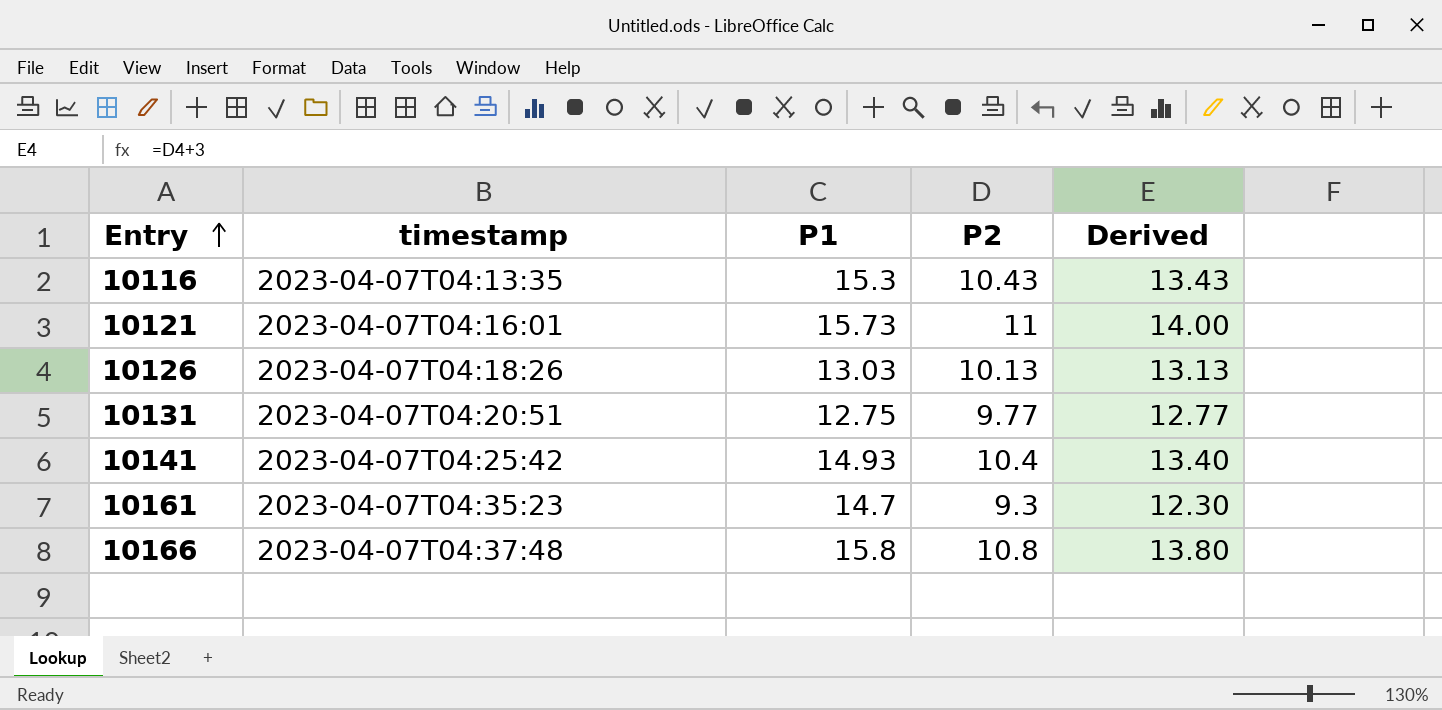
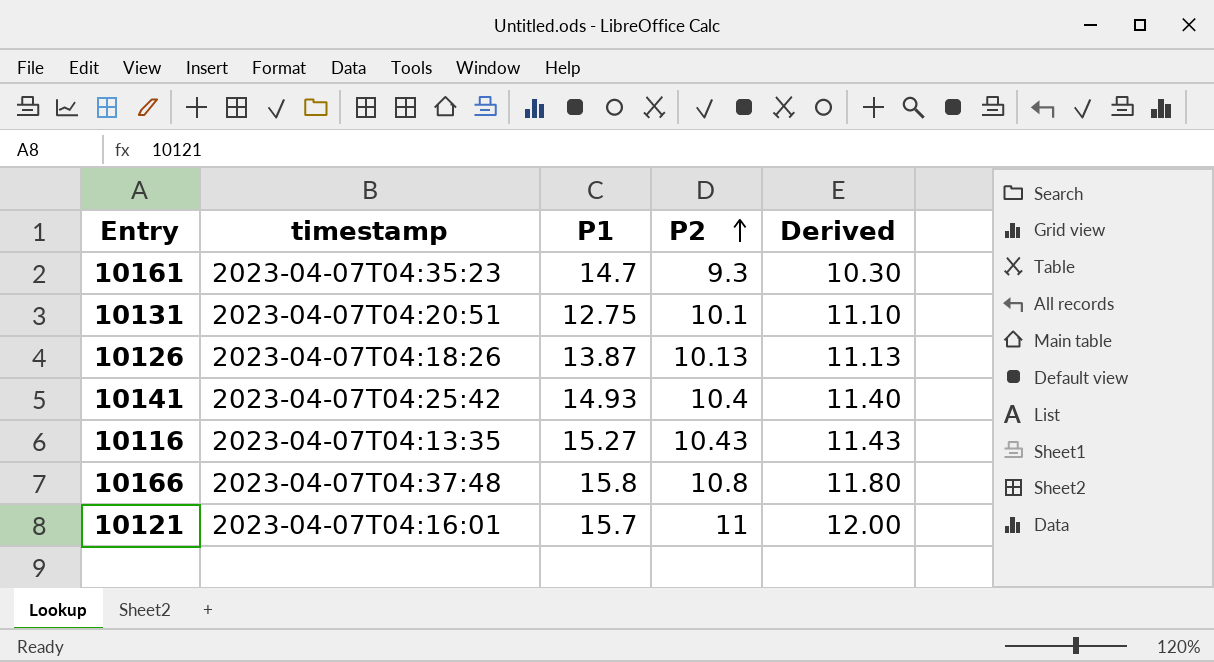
row order: Entry ascending -> P2 ascending
column Derived | formula: [P2] + 3 -> [P2] + 1
10131 | P2: 9.77 -> 10.1
10126 | P1: 13.03 -> 13.87
10116 | P1: 15.3 -> 15.27
10121 | P1: 15.73 -> 15.7

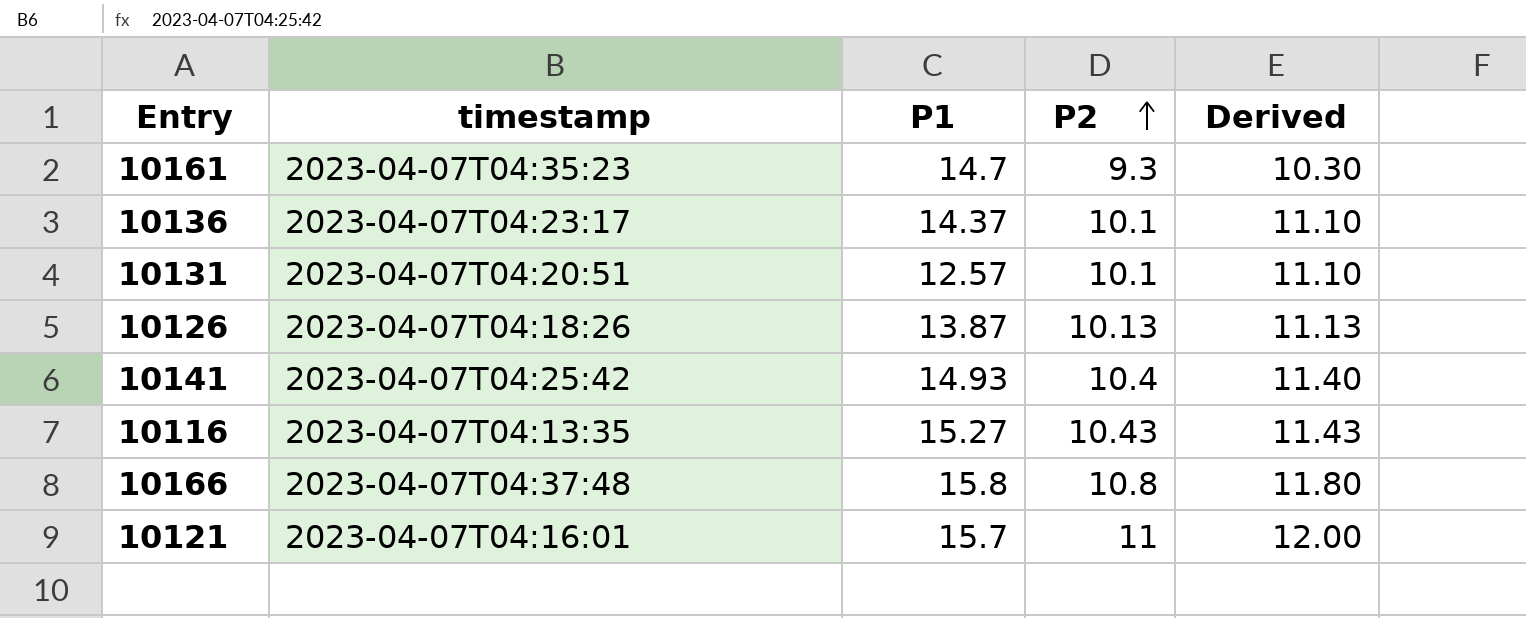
row 10136: none -> 2023-04-07T04:23:17 | 14.37 | 10.1 | 11.10
10131 | P1: 12.75 -> 12.57

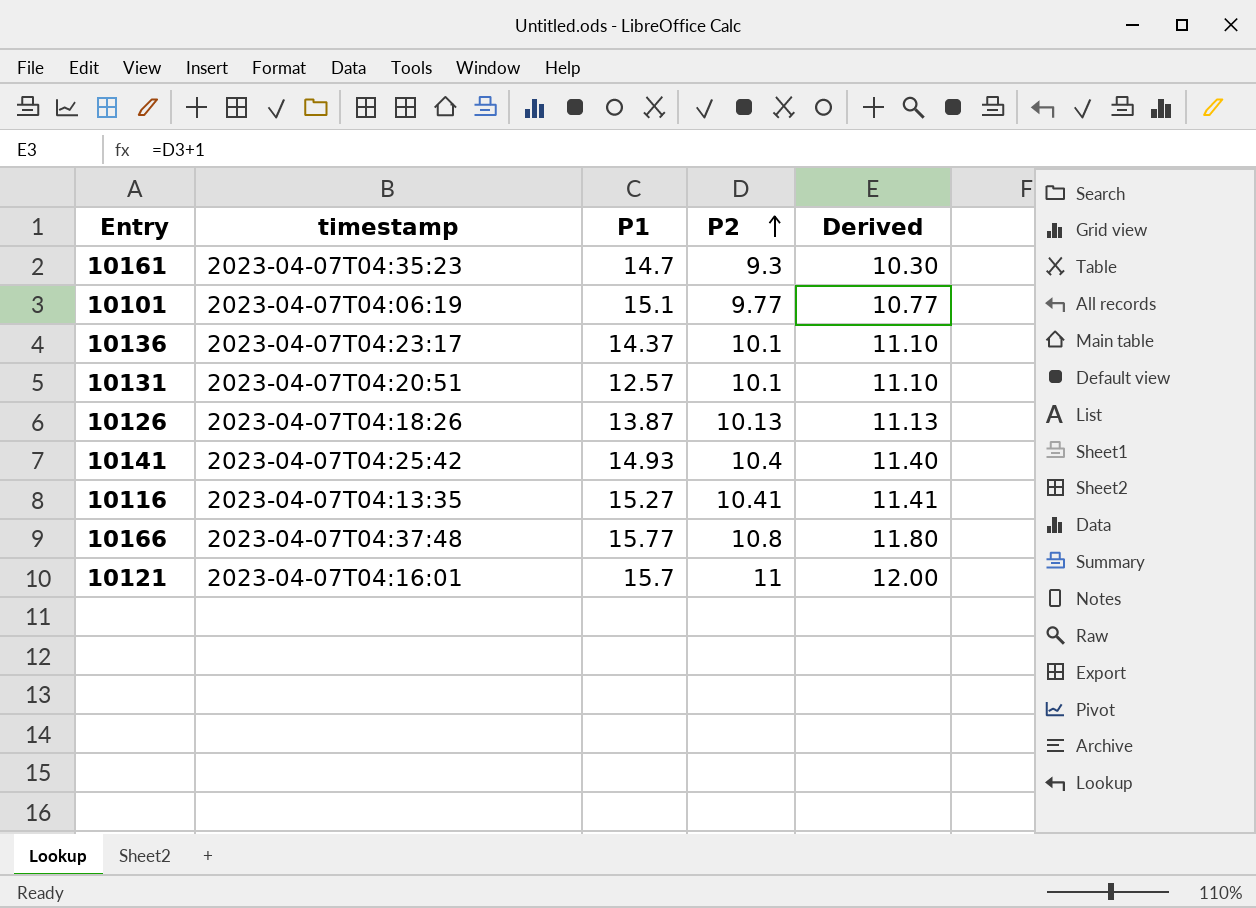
row 10101: none -> 2023-04-07T04:06:19 | 15.1 | 9.77 | 10.77
10116 | P2: 10.43 -> 10.41
10116 | Derived: 11.43 -> 11.41
10166 | P1: 15.8 -> 15.77

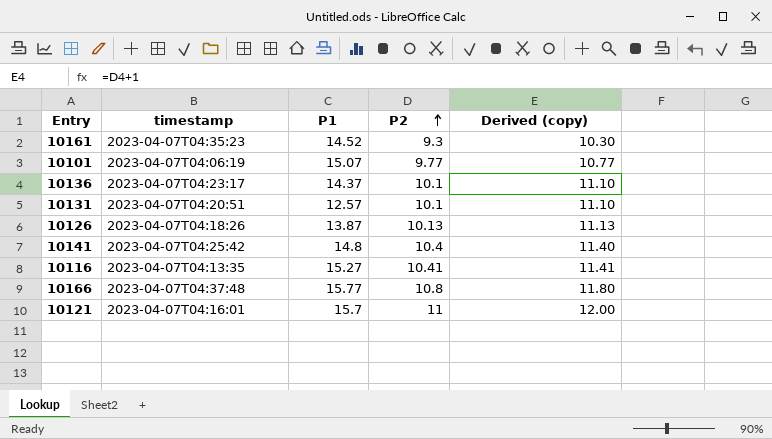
column name: Derived -> Derived (copy)
10161 | P1: 14.7 -> 14.52
10101 | P1: 15.1 -> 15.07
10141 | P1: 14.93 -> 14.8

